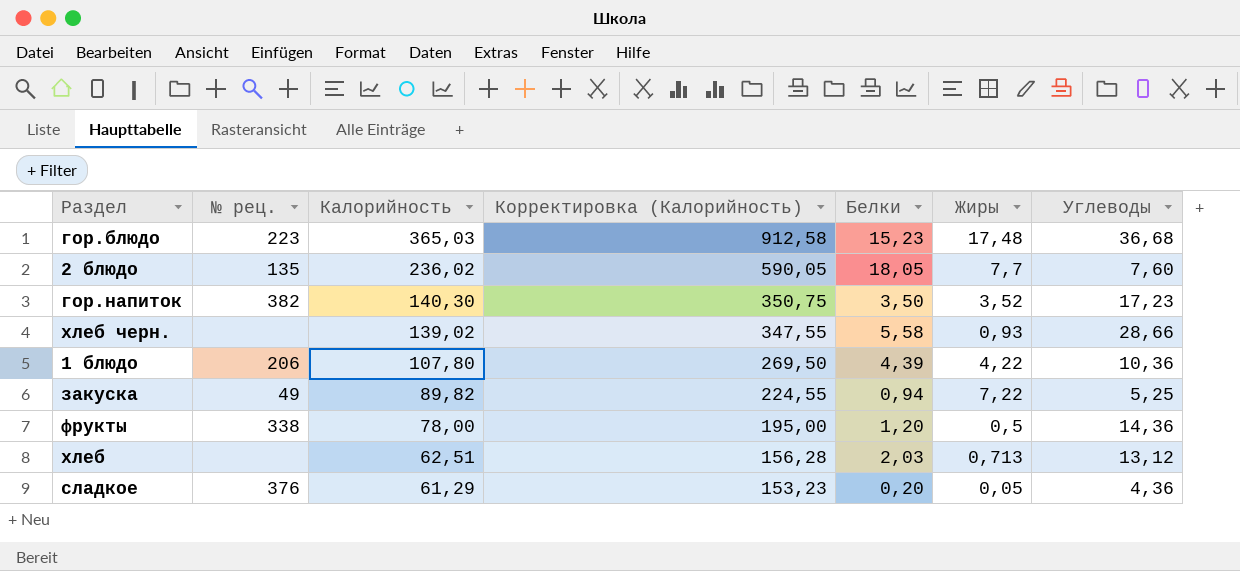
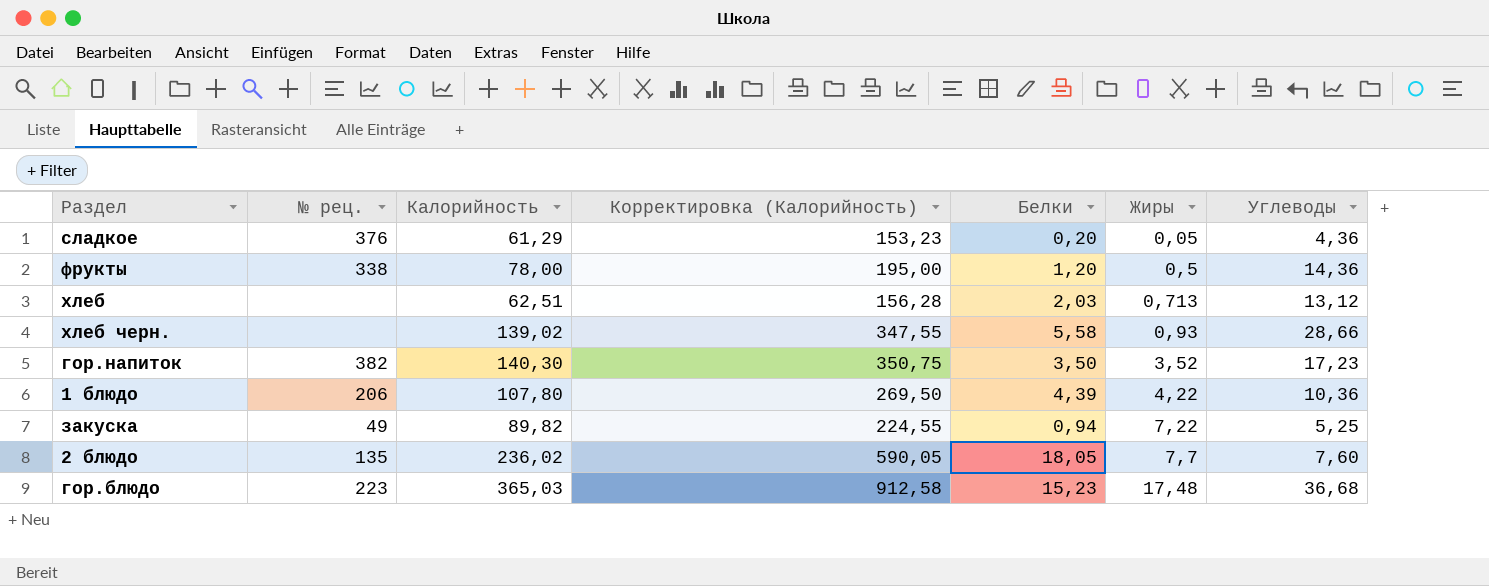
row order: Калорийность descending -> Жиры ascending

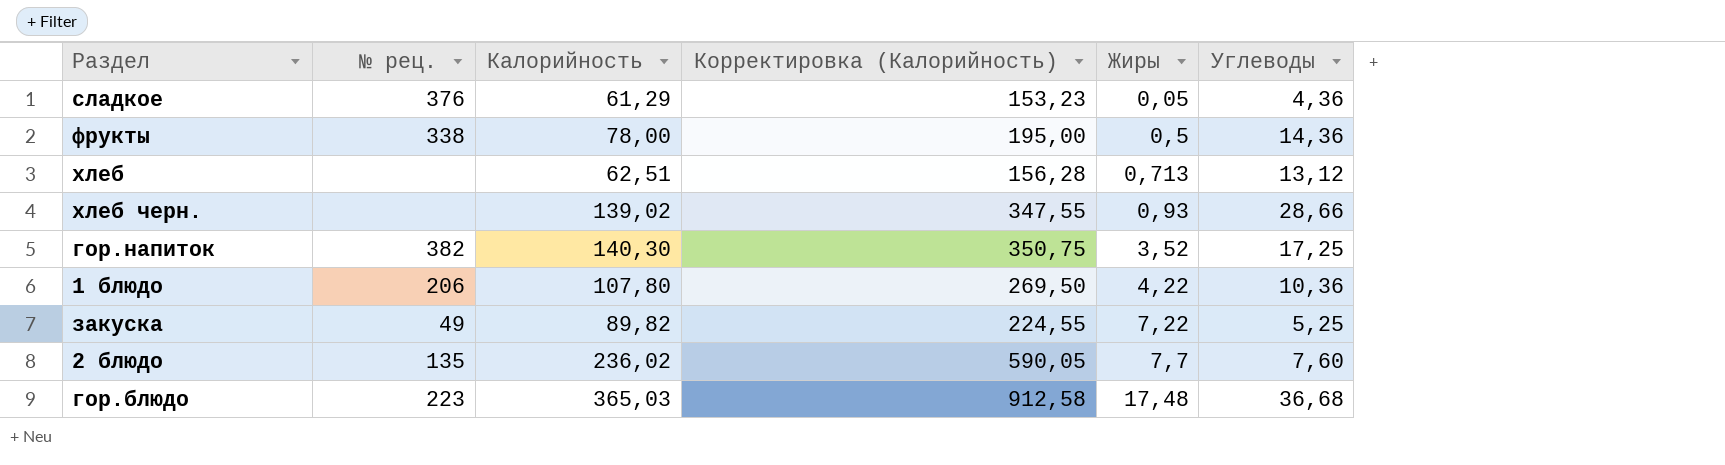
column Белки | position: 5 -> none
гор.напиток | Углеводы: 17,23 -> 17,25

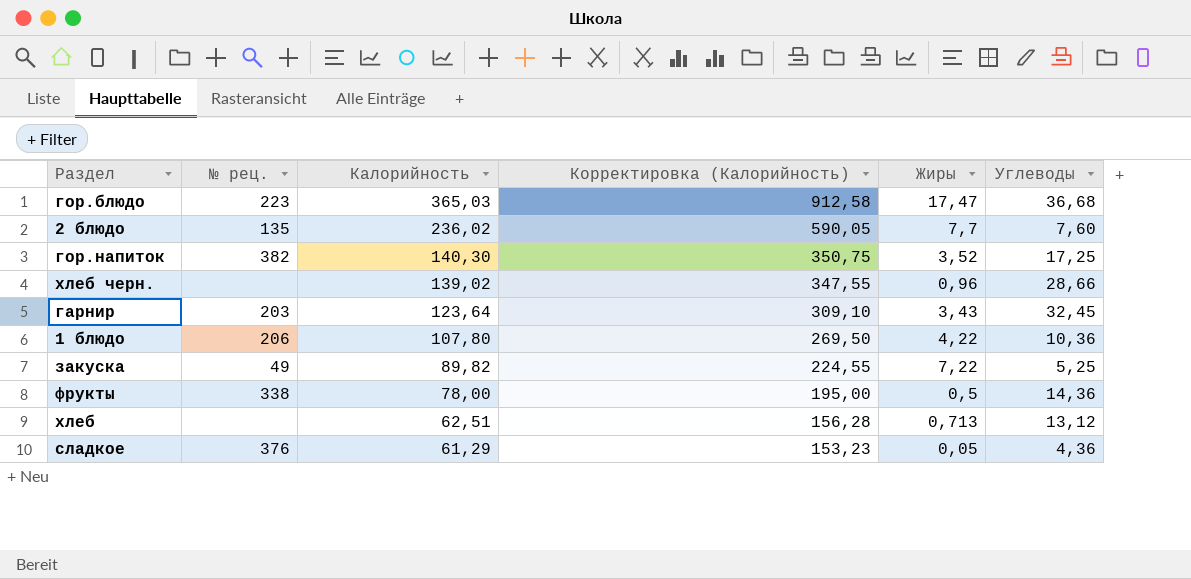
row order: Жиры ascending -> Калорийность descending
гор.блюдо | Жиры: 17,48 -> 17,47
хлеб черн. | Жиры: 0,93 -> 0,96
row гарнир: none -> 203 | 123,64 | 309,10 | 3,43 | 32,45

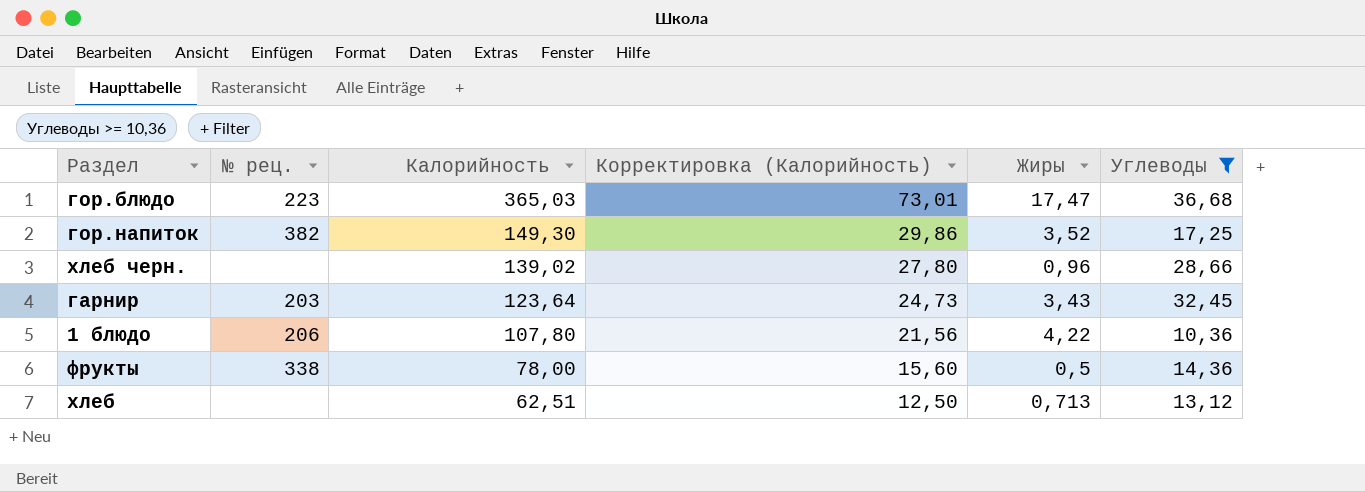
filter: none -> Углеводы >= 10,36
column Корректировка (Калорийность) | formula: [Калорийность] * 2,5 -> [Калорийность] * 0,2
гор.напиток | Калорийность: 140,30 -> 149,30

